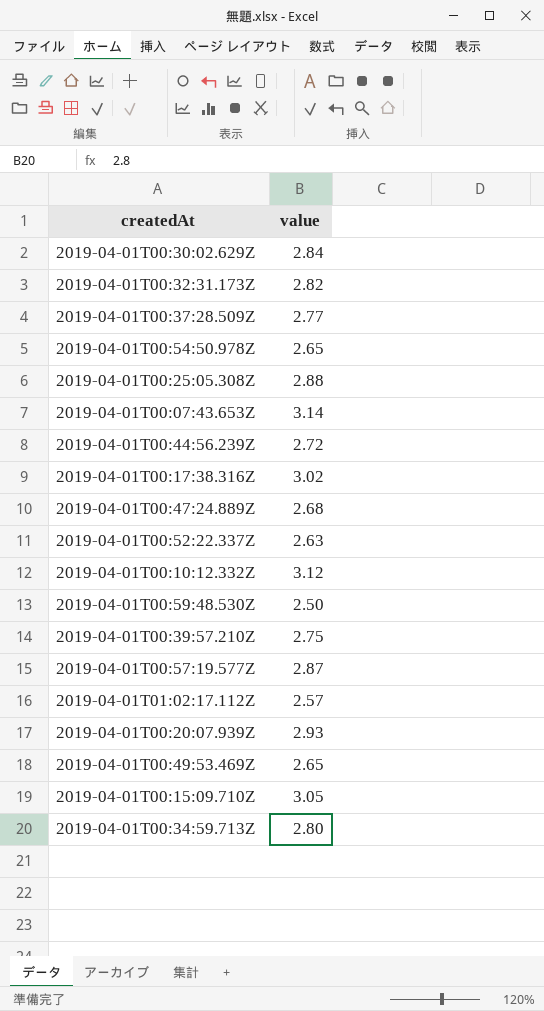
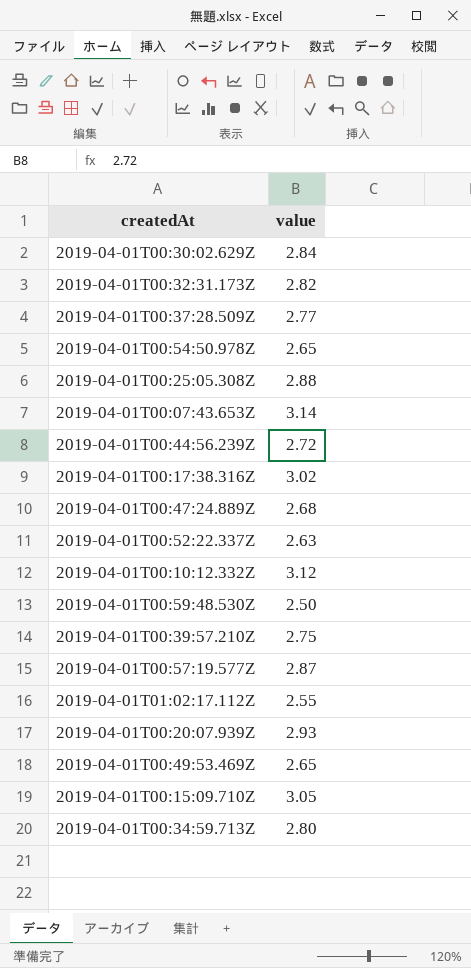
2019-04-01T01:02:17.112Z | value: 2.57 -> 2.55

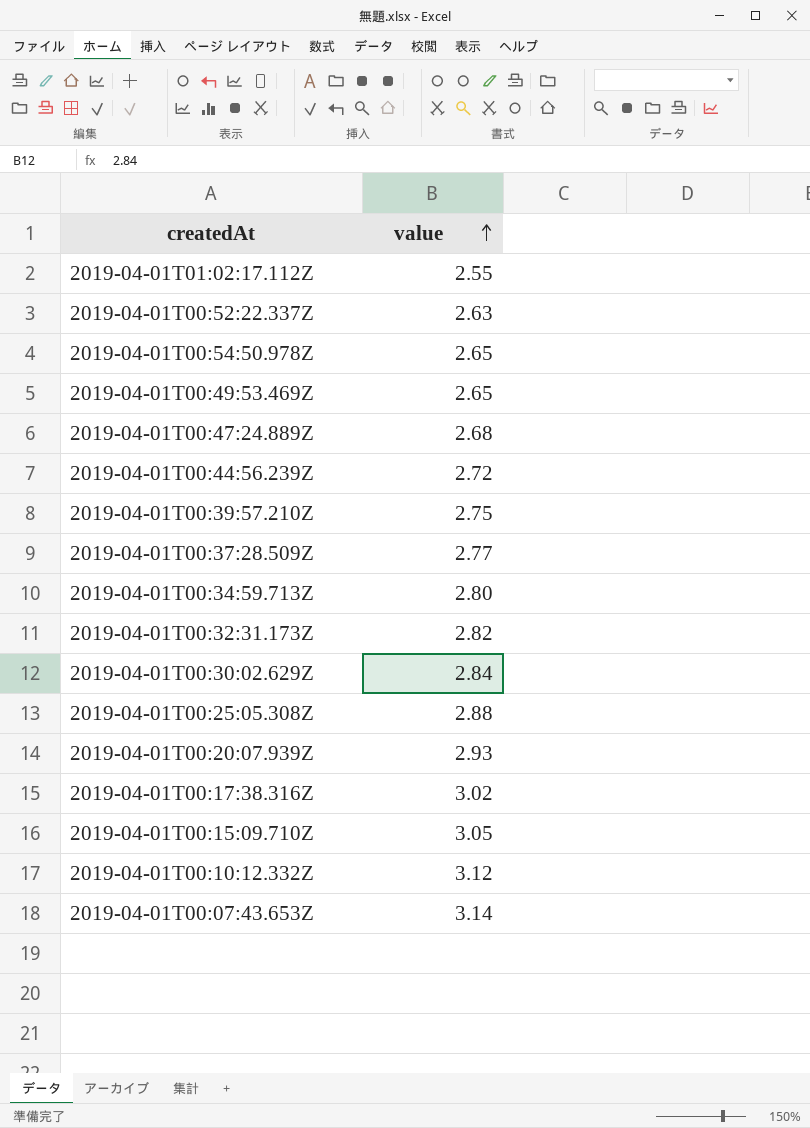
row order: none -> value ascending
row 2019-04-01T00:59:48.530Z: 2.50 -> none
row 2019-04-01T00:57:19.577Z: 2.87 -> none

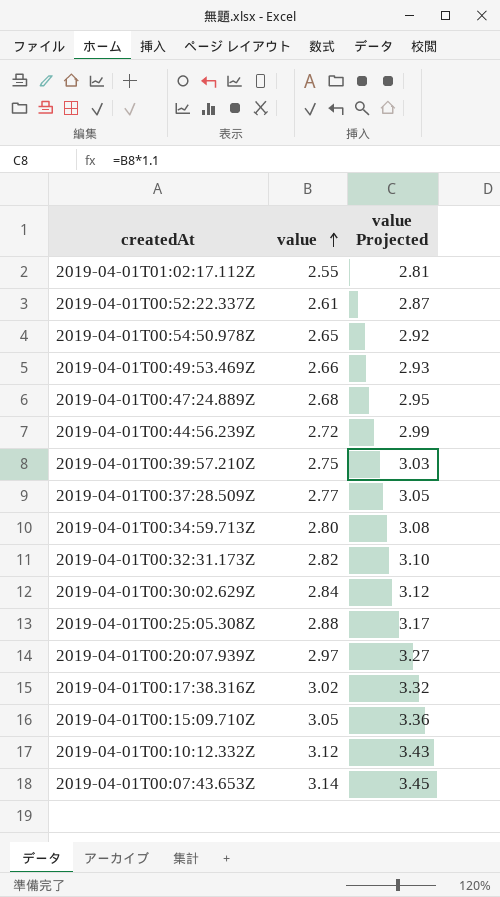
column value Projected | formula: none -> [value] * 1.1
2019-04-01T00:52:22.337Z | value: 2.63 -> 2.61
2019-04-01T00:49:53.469Z | value: 2.65 -> 2.66
2019-04-01T00:20:07.939Z | value: 2.93 -> 2.97

